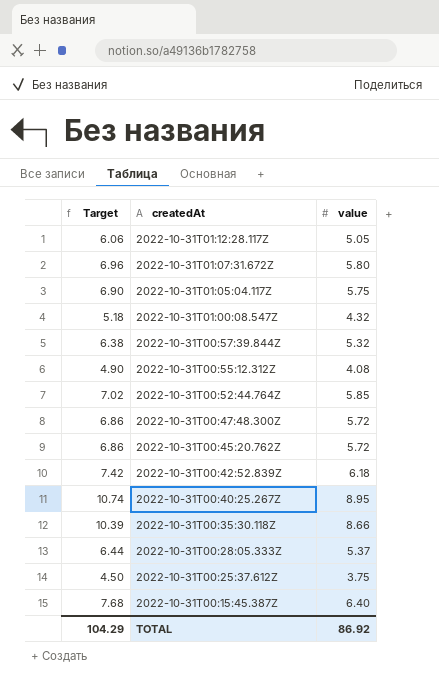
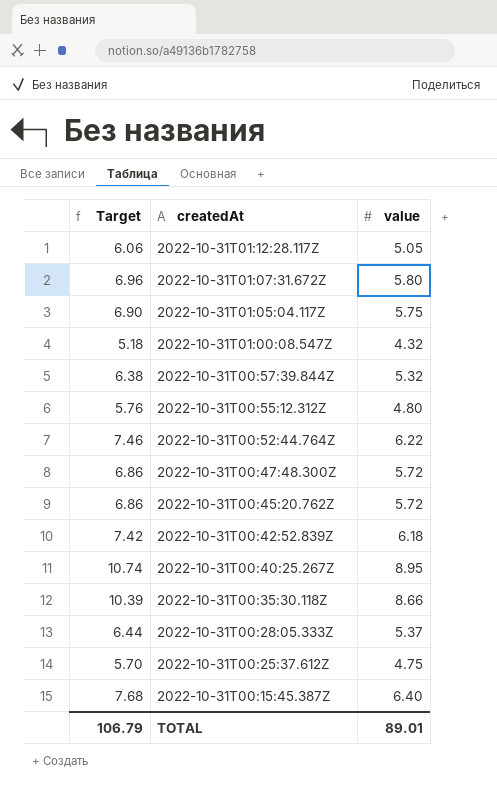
2022-10-31T00:55:12.312Z | Target: 4.90 -> 5.76
2022-10-31T00:55:12.312Z | value: 4.08 -> 4.80
2022-10-31T00:52:44.764Z | Target: 7.02 -> 7.46
2022-10-31T00:52:44.764Z | value: 5.85 -> 6.22
2022-10-31T00:25:37.612Z | Target: 4.50 -> 5.70
2022-10-31T00:25:37.612Z | value: 3.75 -> 4.75
TOTAL | Target: 104.29 -> 106.79
TOTAL | value: 86.92 -> 89.01

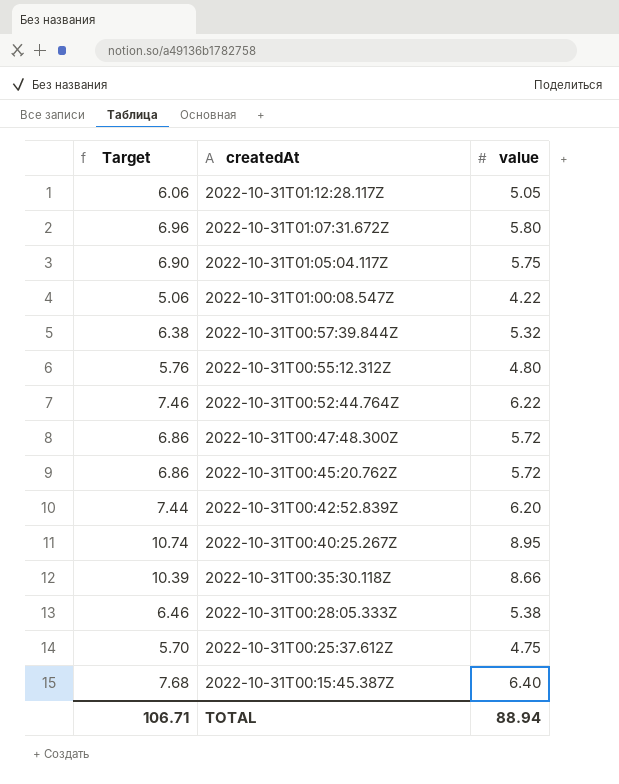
2022-10-31T01:00:08.547Z | Target: 5.18 -> 5.06
2022-10-31T01:00:08.547Z | value: 4.32 -> 4.22
2022-10-31T00:42:52.839Z | Target: 7.42 -> 7.44
2022-10-31T00:42:52.839Z | value: 6.18 -> 6.20
2022-10-31T00:28:05.333Z | Target: 6.44 -> 6.46
2022-10-31T00:28:05.333Z | value: 5.37 -> 5.38
TOTAL | Target: 106.79 -> 106.71
TOTAL | value: 89.01 -> 88.94

